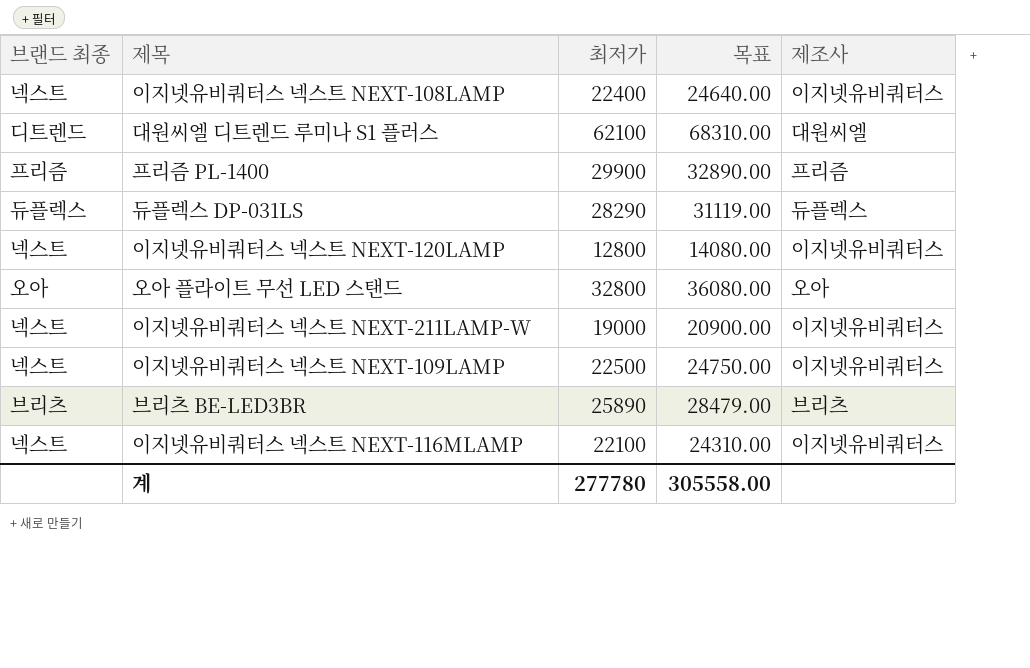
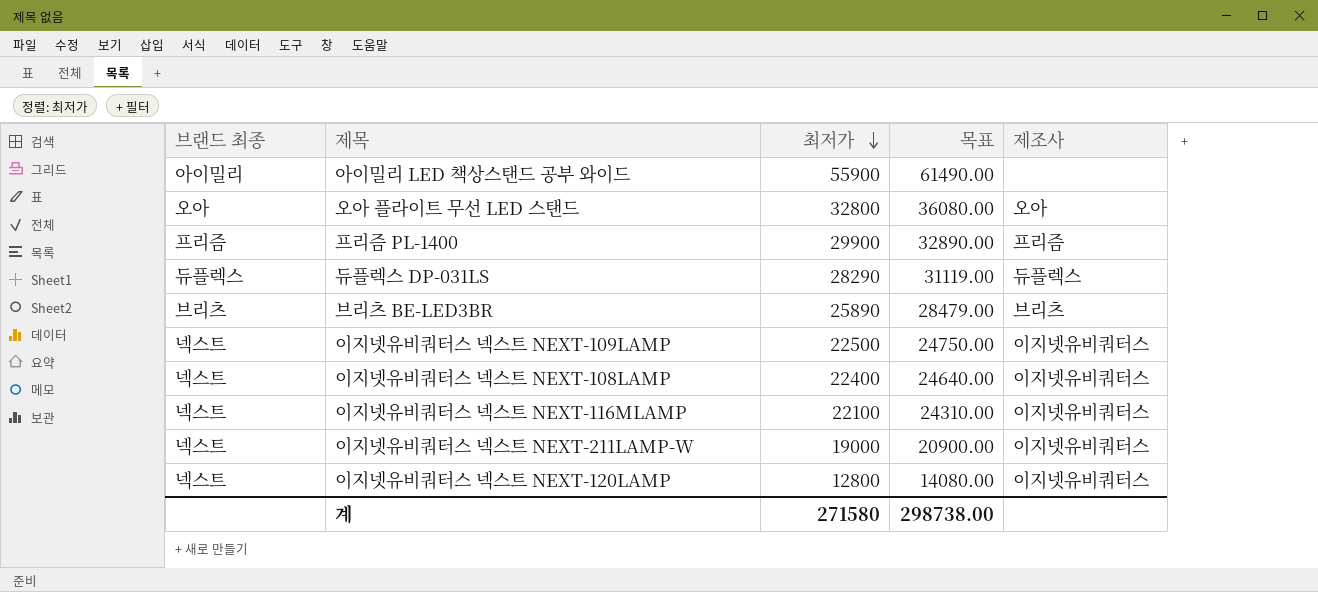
row order: none -> 최저가 descending
row 대원씨엘 디트렌드 루미나 S1 플러스: 디트렌드 | 62100 | 68310.00 | 대원씨엘 -> none
row 아이밀리 LED 책상스탠드 공부 와이드: none -> 아이밀리 | 55900 | 61490.00 | none
계 | 최저가: 277780 -> 271580
계 | 목표: 305558.00 -> 298738.00

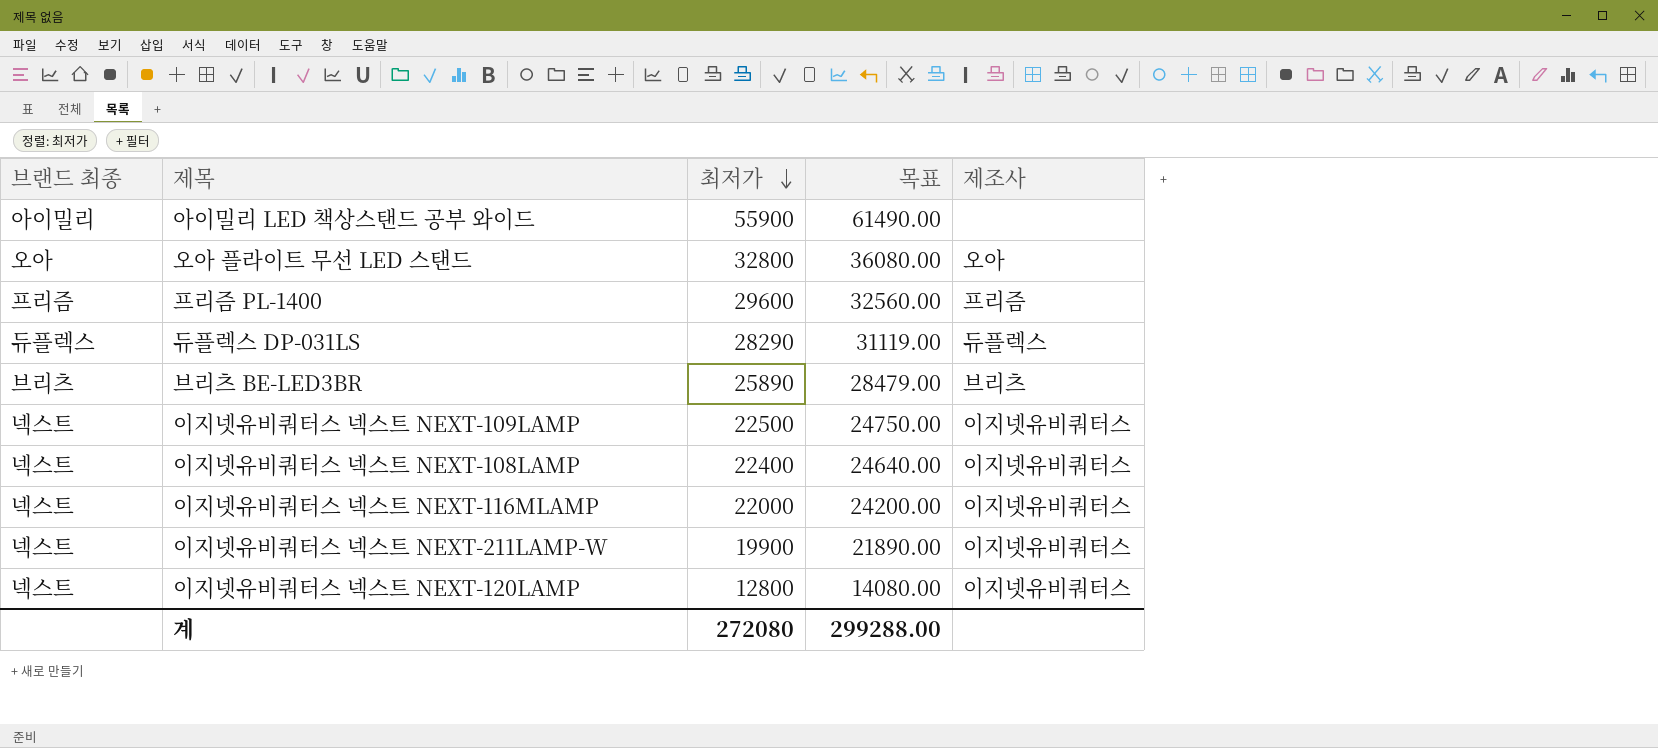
프리즘 PL-1400 | 최저가: 29900 -> 29600
프리즘 PL-1400 | 목표: 32890.00 -> 32560.00
이지넷유비쿼터스 넥스트 NEXT-116MLAMP | 최저가: 22100 -> 22000
이지넷유비쿼터스 넥스트 NEXT-116MLAMP | 목표: 24310.00 -> 24200.00
이지넷유비쿼터스 넥스트 NEXT-211LAMP-W | 최저가: 19000 -> 19900
이지넷유비쿼터스 넥스트 NEXT-211LAMP-W | 목표: 20900.00 -> 21890.00
계 | 최저가: 271580 -> 272080
계 | 목표: 298738.00 -> 299288.00

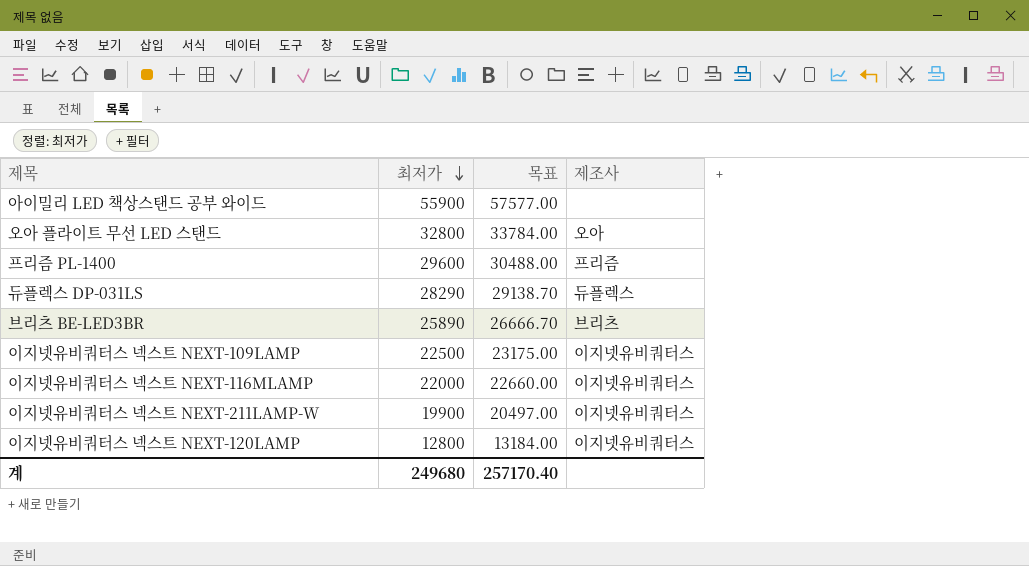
column 브랜드 최종 | position: 1 -> none
column 목표 | formula: [최저가] * 1.1 -> [최저가] * 1.03
row 이지넷유비쿼터스 넥스트 NEXT-108LAMP: 넥스트 | 22400 | 24640.00 | 이지넷유비쿼터스 -> none
계 | 최저가: 272080 -> 249680
계 | 목표: 299288.00 -> 257170.40

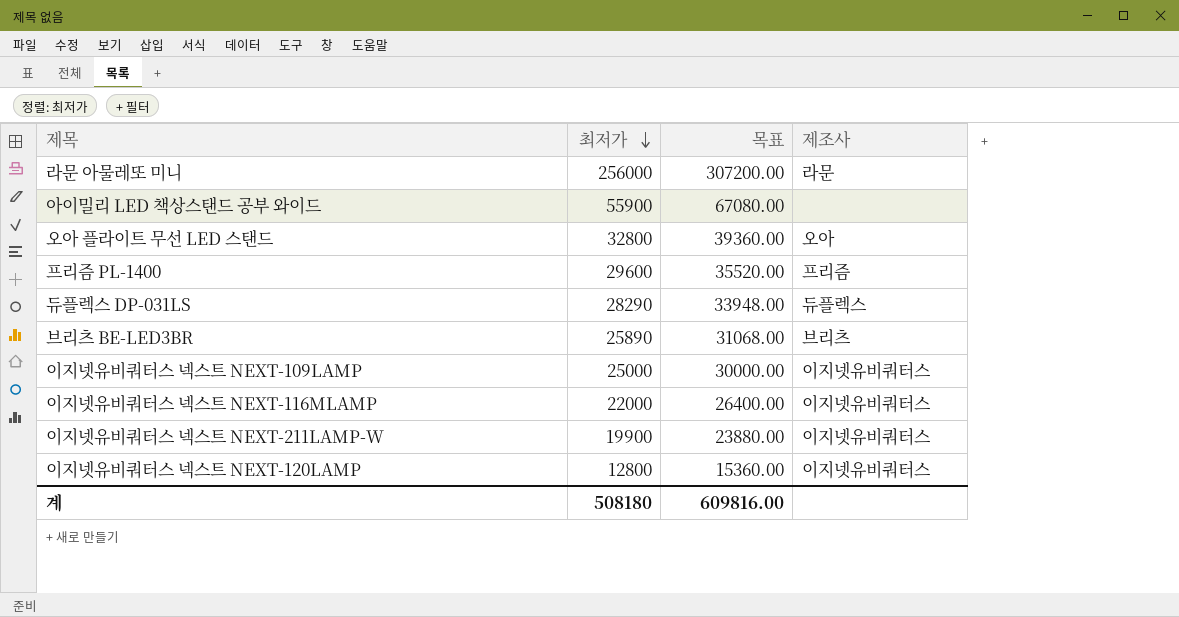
column 목표 | formula: [최저가] * 1.03 -> [최저가] * 1.2
row 라문 아물레또 미니: none -> 256000 | 307200.00 | 라문
이지넷유비쿼터스 넥스트 NEXT-109LAMP | 최저가: 22500 -> 25000
계 | 최저가: 249680 -> 508180
계 | 목표: 257170.40 -> 609816.00

